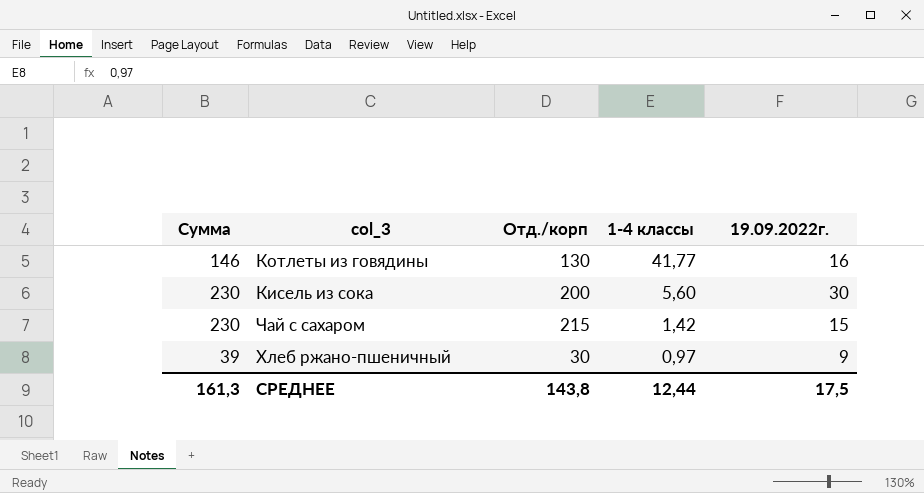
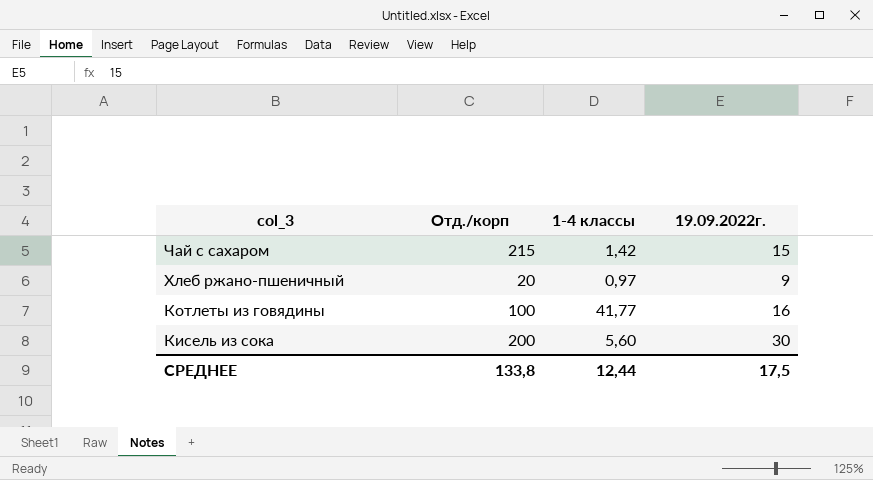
row order: 1-4 классы descending -> col_3 descending
column Сумма | formula: [Отд./корп] + [19.09.2022г.] -> none
Хлеб ржано-пшеничный | Отд./корп: 30 -> 20
Котлеты из говядины | Отд./корп: 130 -> 100
СРЕДНЕЕ | Отд./корп: 143,8 -> 133,8

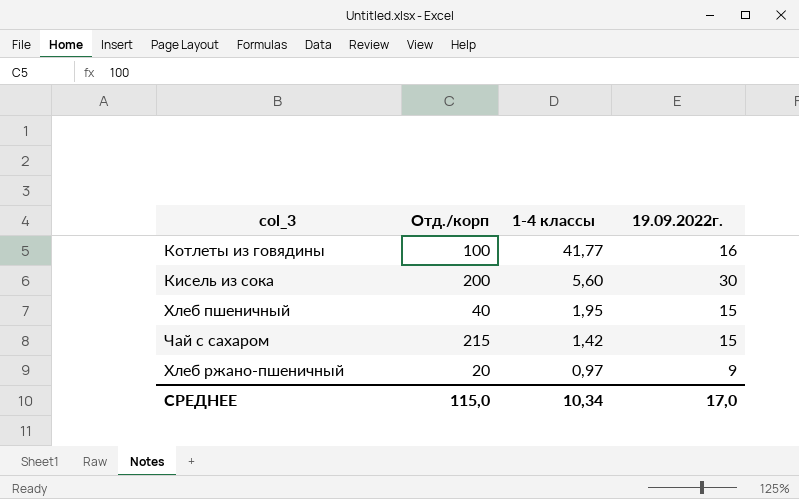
row order: col_3 descending -> 1-4 классы descending
row Хлеб пшеничный: none -> 40 | 1,95 | 15
СРЕДНЕЕ | Отд./корп: 133,8 -> 115,0
СРЕДНЕЕ | 1-4 классы: 12,44 -> 10,34
СРЕДНЕЕ | 19.09.2022г.: 17,5 -> 17,0

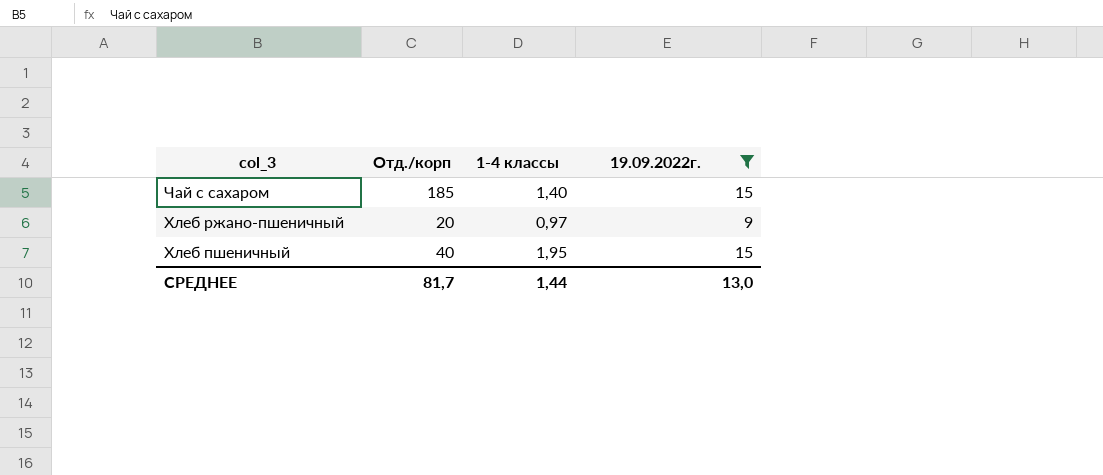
filter: none -> 19.09.2022г. <= 15
row order: 1-4 классы descending -> col_3 descending
Чай с сахаром | Отд./корп: 215 -> 185
Чай с сахаром | 1-4 классы: 1,42 -> 1,40
СРЕДНЕЕ | Отд./корп: 115,0 -> 81,7
СРЕДНЕЕ | 1-4 классы: 10,34 -> 1,44
СРЕДНЕЕ | 19.09.2022г.: 17,0 -> 13,0

